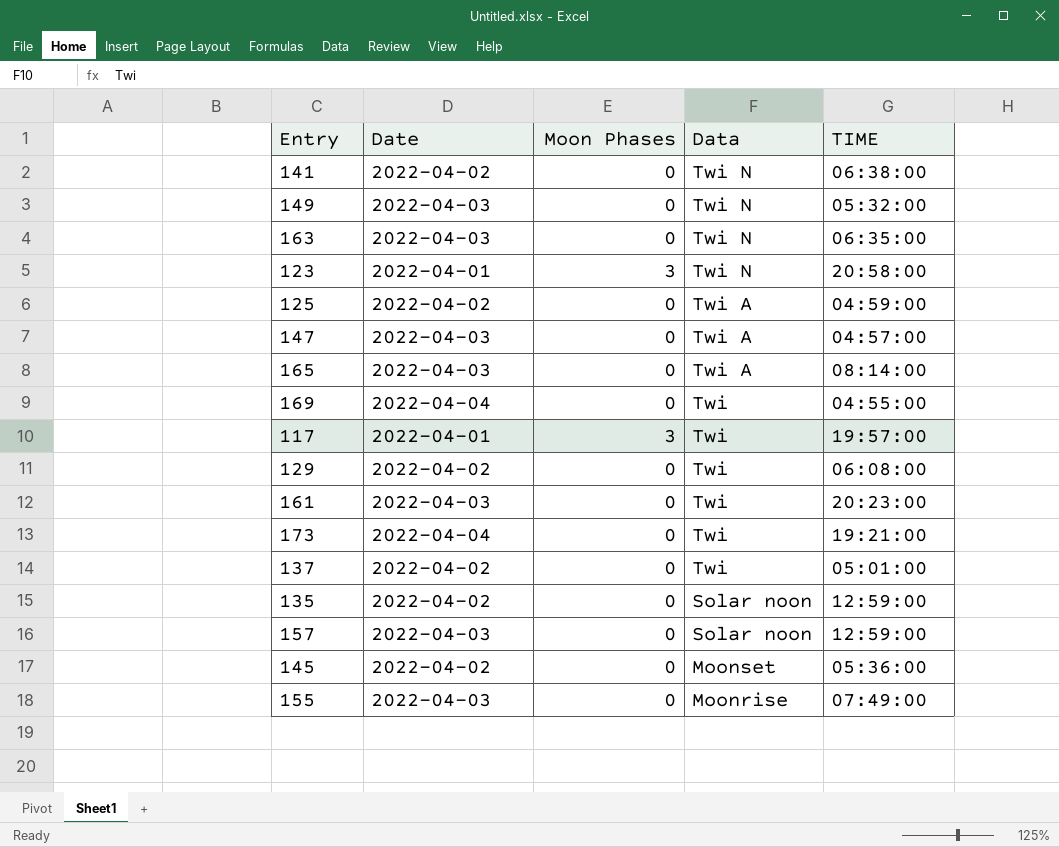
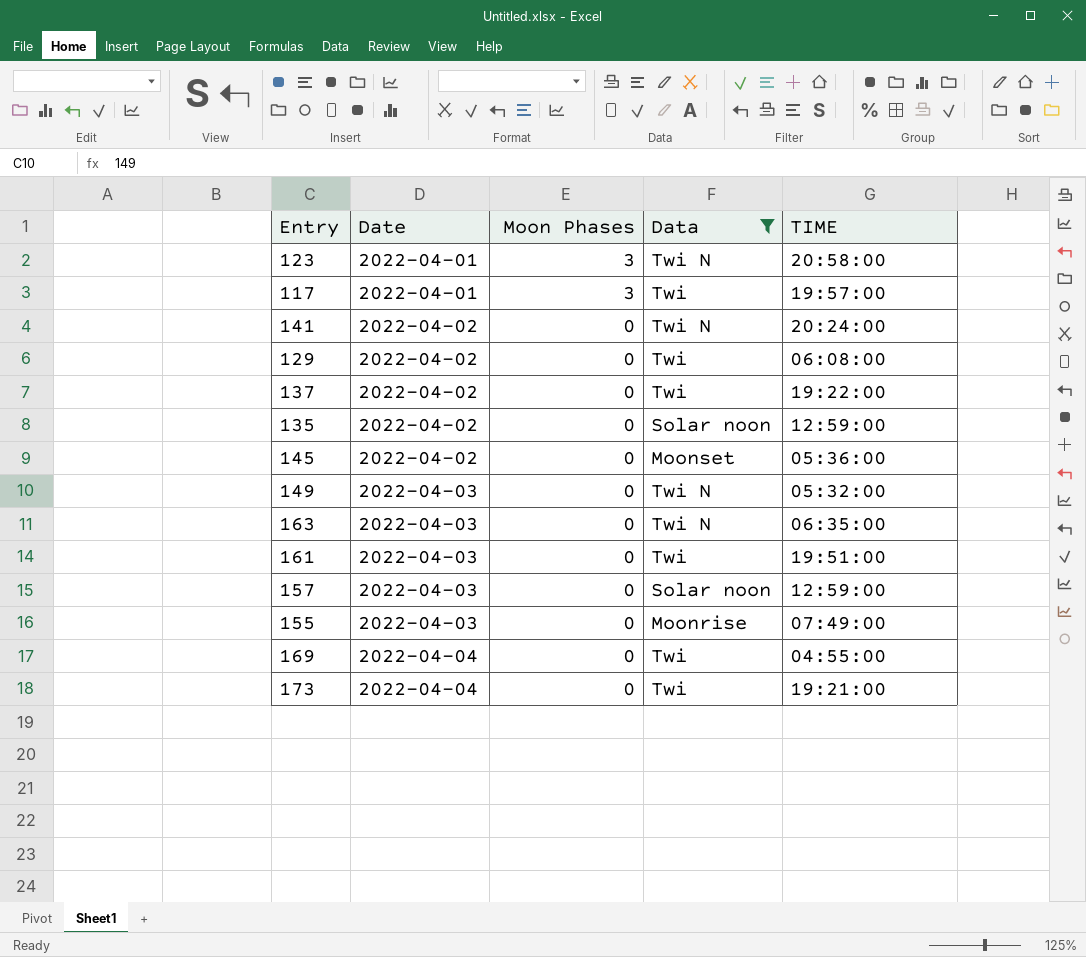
filter: none -> Data != Twi A
row order: Data descending -> Date ascending
141 | TIME: 06:38:00 -> 20:24:00
137 | TIME: 05:01:00 -> 19:22:00
161 | TIME: 20:23:00 -> 19:51:00

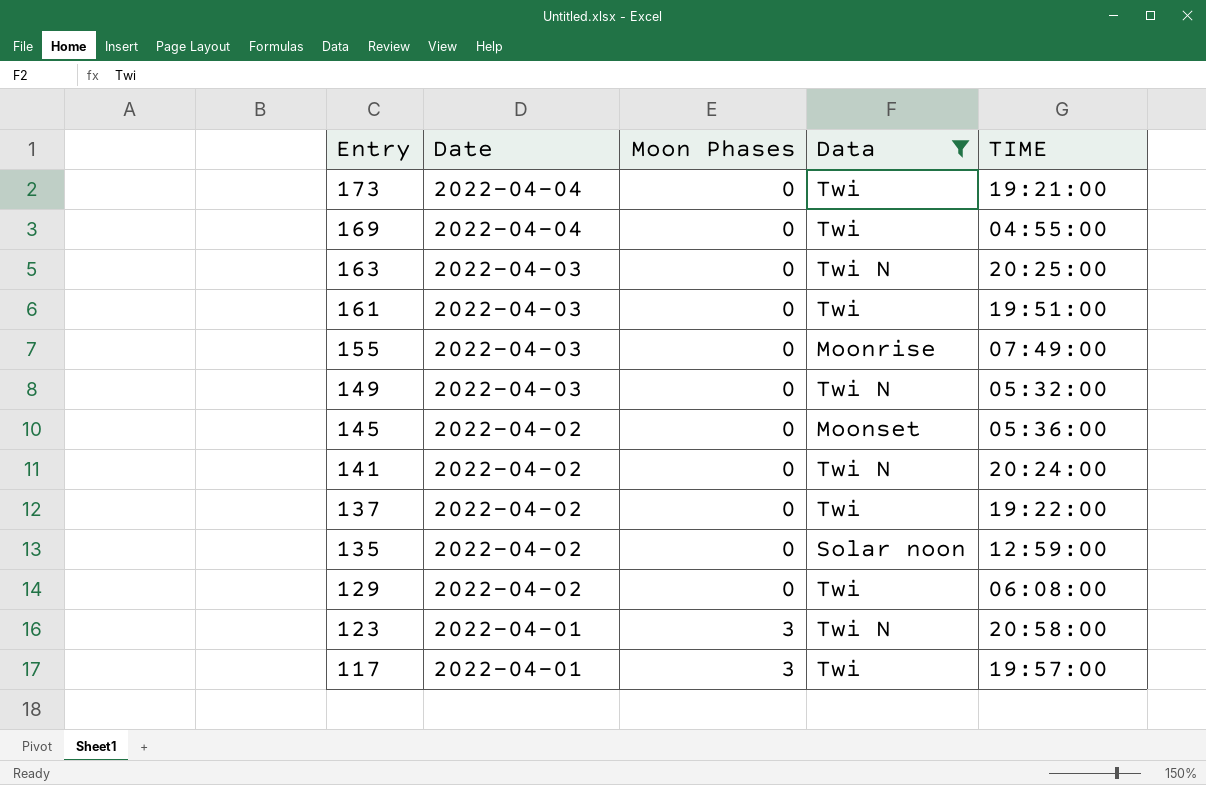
row order: Date ascending -> Entry descending
row 157: 2022-04-03 | 0 | Solar noon | 12:59:00 -> none
163 | TIME: 06:35:00 -> 20:25:00

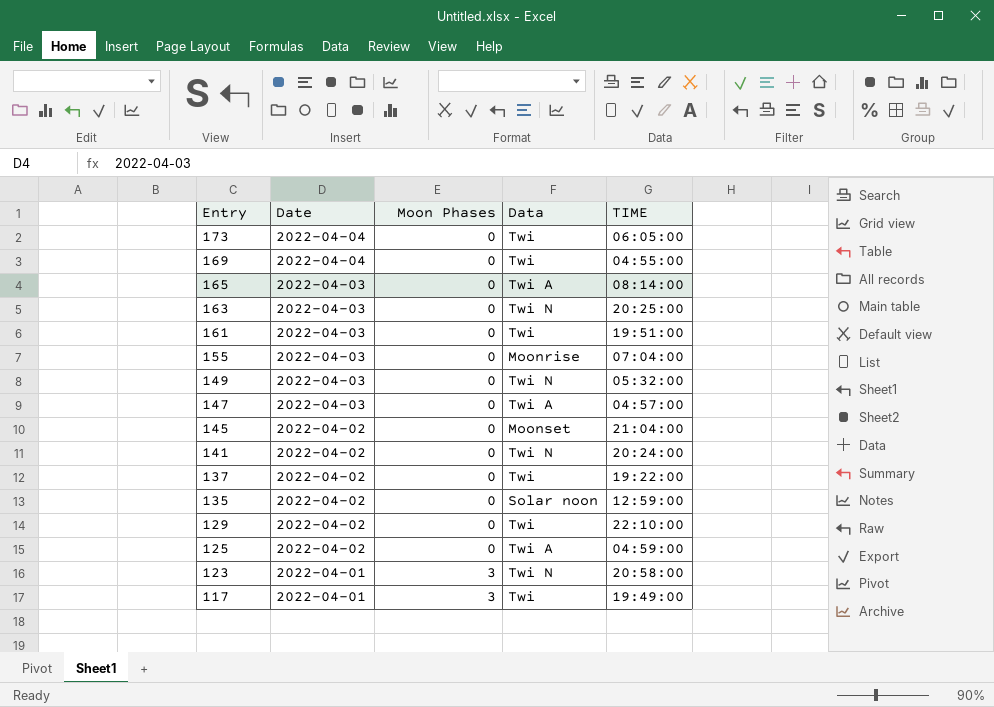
filter: Data != Twi A -> none
173 | TIME: 19:21:00 -> 06:05:00
155 | TIME: 07:49:00 -> 07:04:00
145 | TIME: 05:36:00 -> 21:04:00
129 | TIME: 06:08:00 -> 22:10:00
117 | TIME: 19:57:00 -> 19:49:00

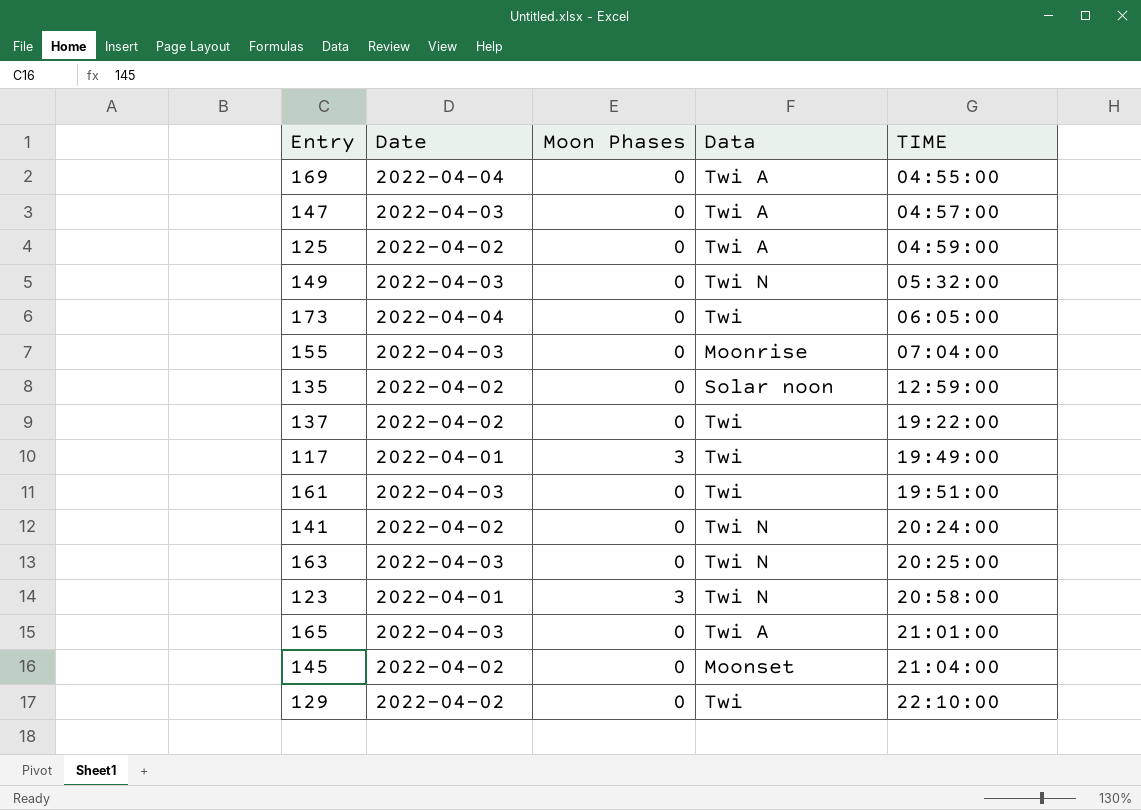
row order: Entry descending -> TIME ascending
169 | Data: Twi -> Twi A
165 | TIME: 08:14:00 -> 21:01:00

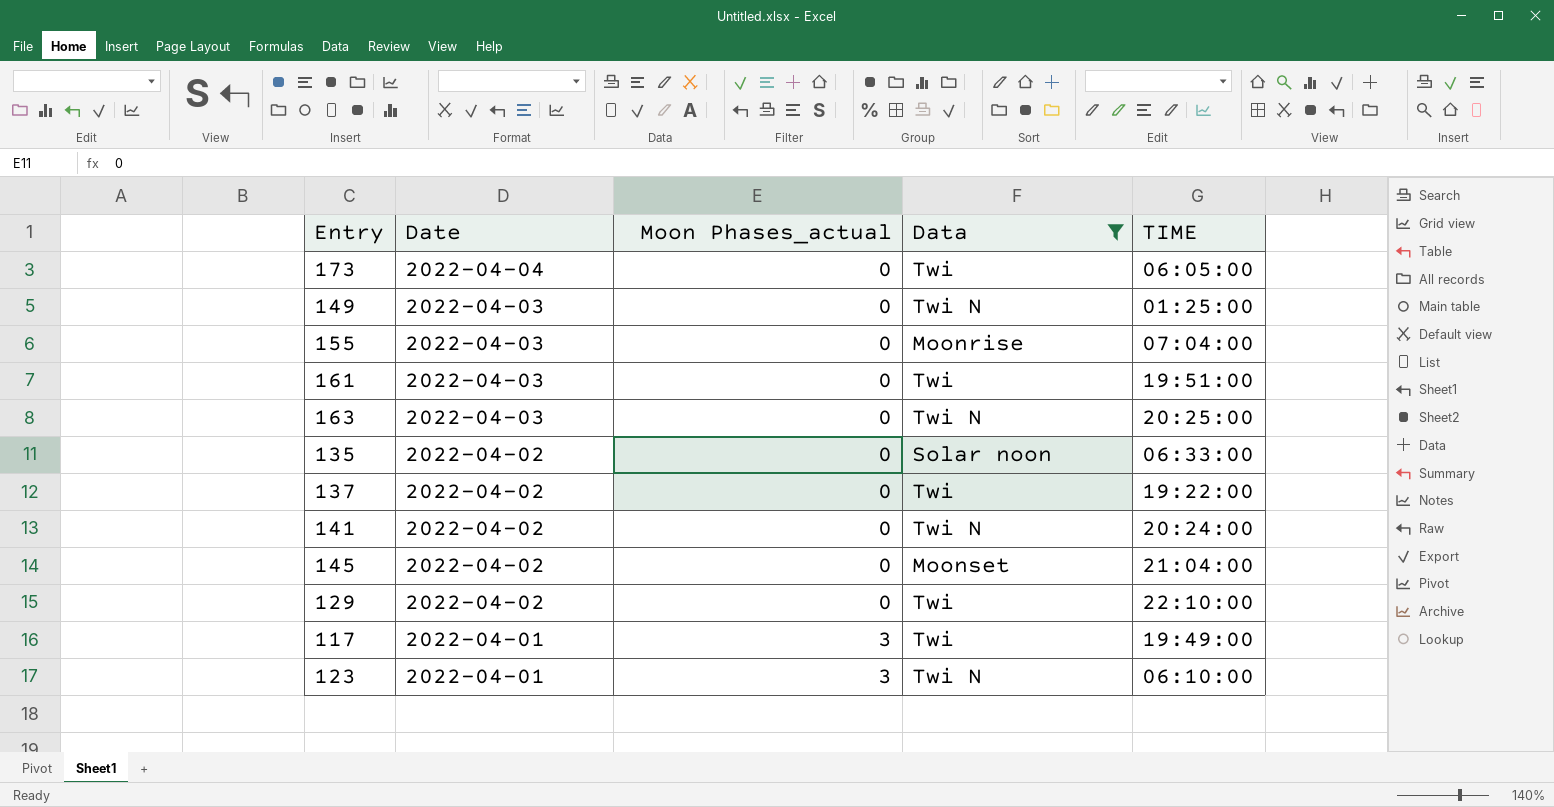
filter: none -> Data != Twi A
row order: TIME ascending -> Date descending
column name: Moon Phases -> Moon Phases_actual
149 | TIME: 05:32:00 -> 01:25:00
135 | TIME: 12:59:00 -> 06:33:00
123 | TIME: 20:58:00 -> 06:10:00

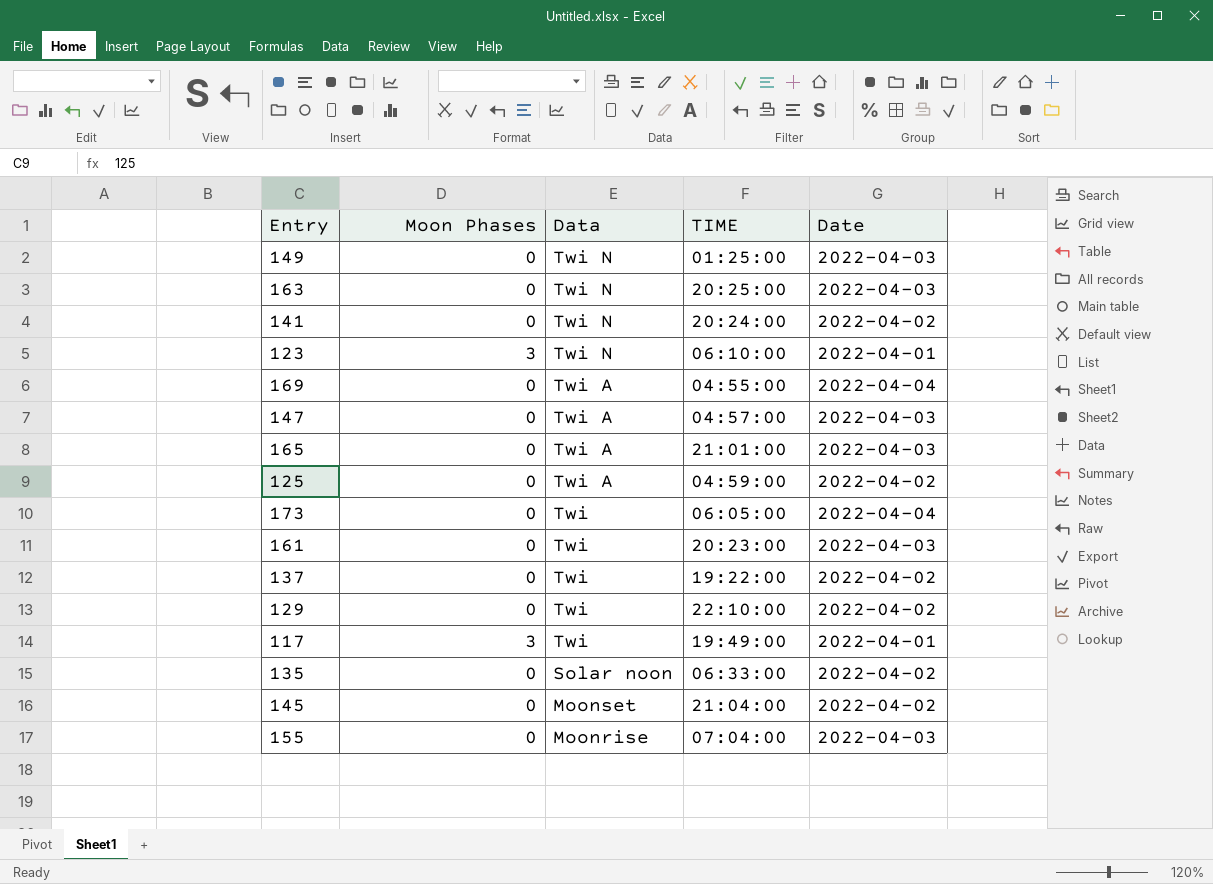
filter: Data != Twi A -> none
row order: Date descending -> Data descending
column name: Moon Phases_actual -> Moon Phases
column Date | position: 2 -> 5
161 | TIME: 19:51:00 -> 20:23:00

